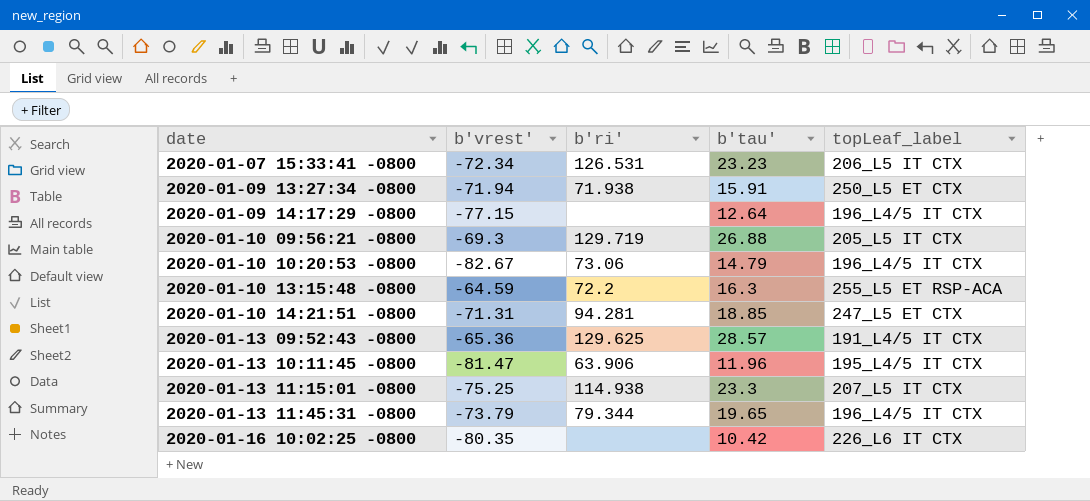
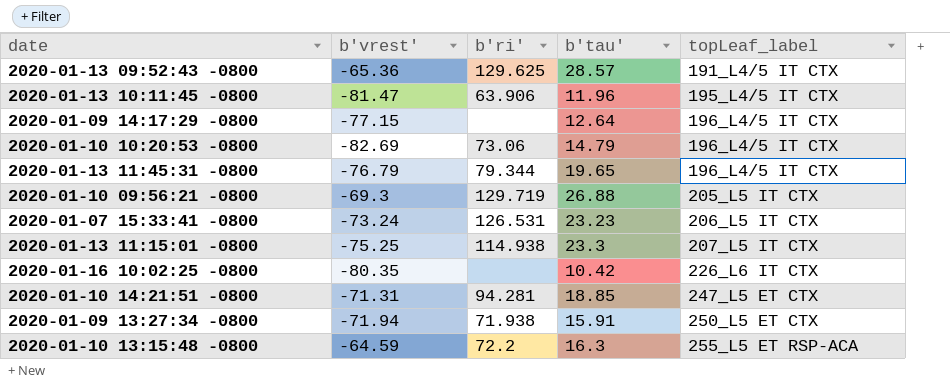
row order: date ascending -> topLeaf_label ascending
2020-01-10 10:20:53 -0800 | b'vrest': -82.67 -> -82.69
2020-01-13 11:45:31 -0800 | b'vrest': -73.79 -> -76.79
2020-01-07 15:33:41 -0800 | b'vrest': -72.34 -> -73.24

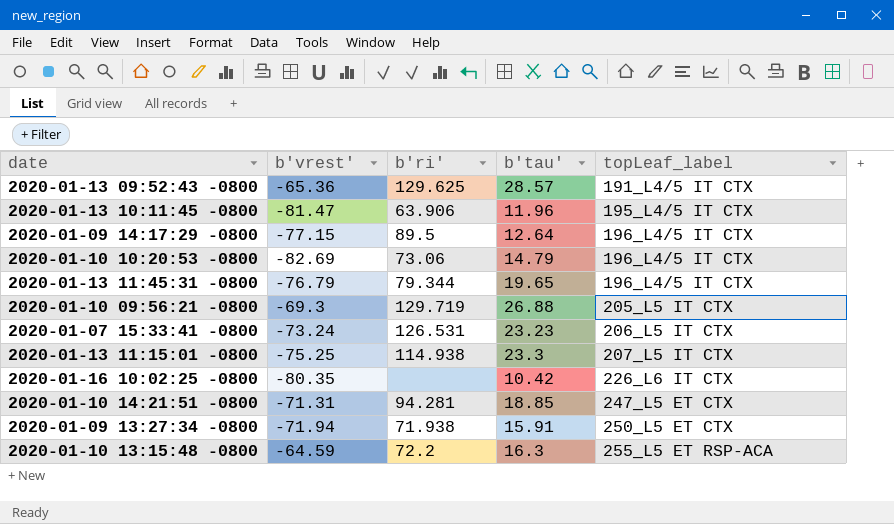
2020-01-09 14:17:29 -0800 | b'ri': none -> 89.5

